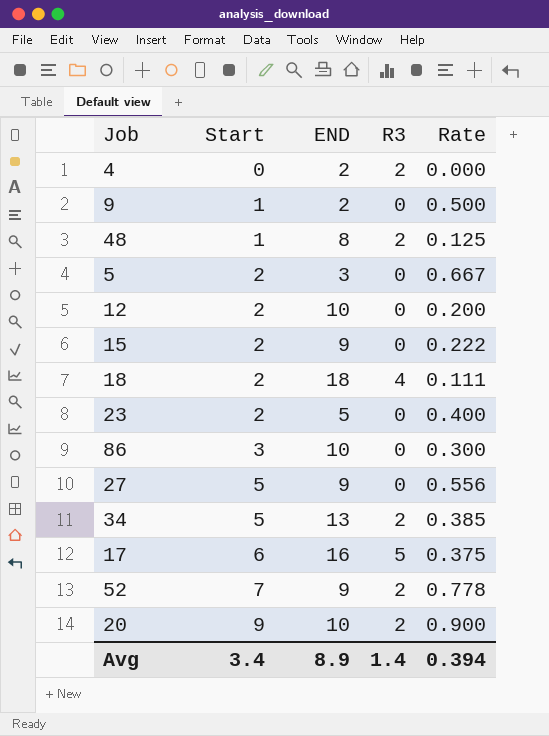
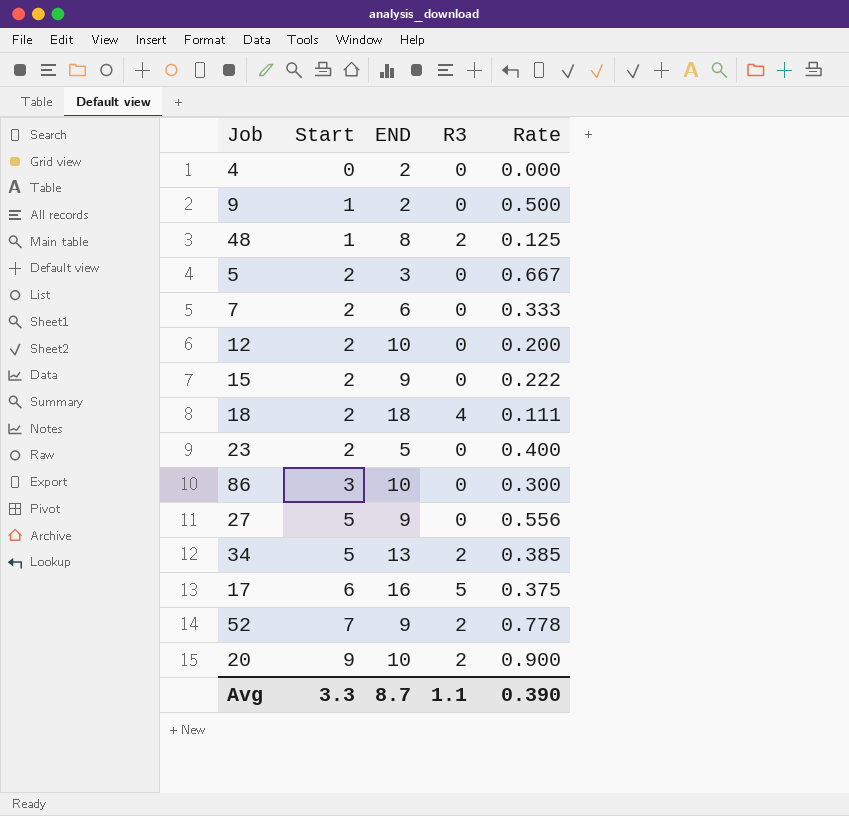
4 | R3: 2 -> 0
row 7: none -> 2 | 6 | 0 | 0.333
Avg | Start: 3.4 -> 3.3
Avg | END: 8.9 -> 8.7
Avg | R3: 1.4 -> 1.1
Avg | Rate: 0.394 -> 0.390

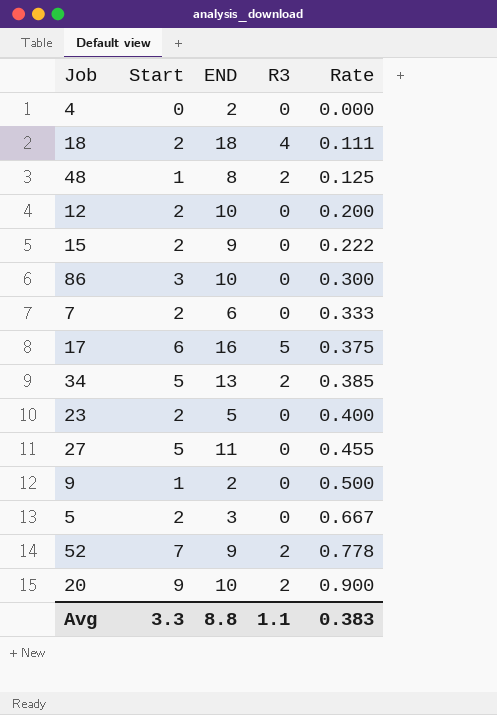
row order: Start ascending -> Rate ascending
27 | END: 9 -> 11
27 | Rate: 0.556 -> 0.455
Avg | END: 8.7 -> 8.8
Avg | Rate: 0.390 -> 0.383

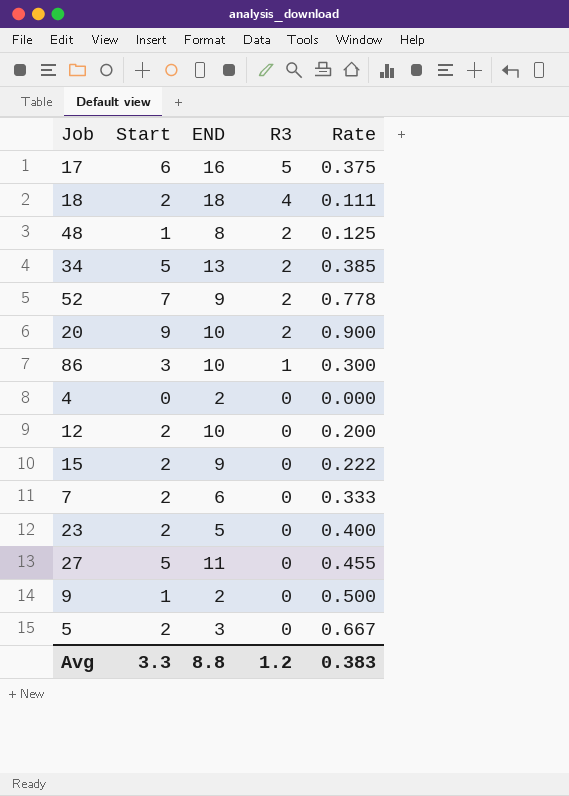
row order: Rate ascending -> R3 descending
86 | R3: 0 -> 1
Avg | R3: 1.1 -> 1.2

